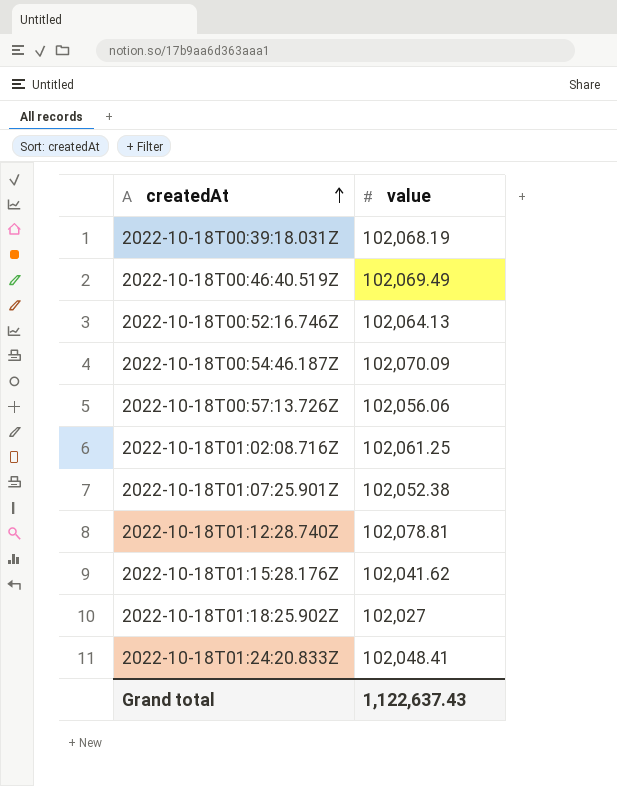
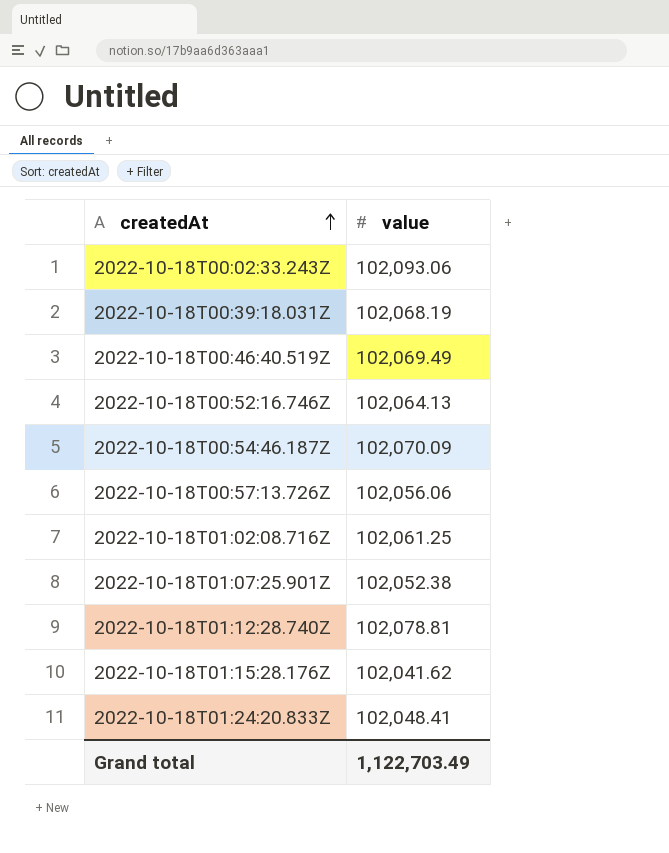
row 2022-10-18T01:18:25.902Z: 102,027 -> none
row 2022-10-18T00:02:33.243Z: none -> 102,093.06
Grand total | value: 1,122,637.43 -> 1,122,703.49

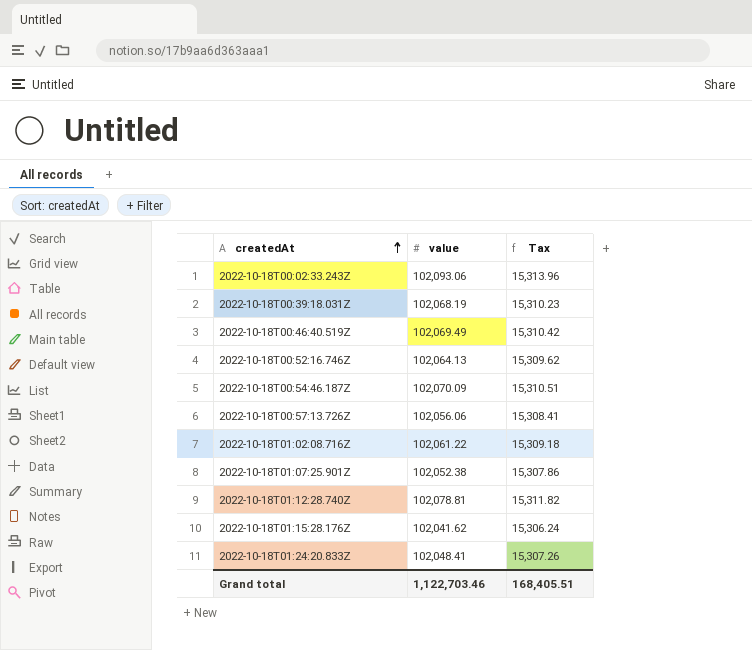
column Tax | formula: none -> [value] * 0.15
2022-10-18T01:02:08.716Z | value: 102,061.25 -> 102,061.22
Grand total | value: 1,122,703.49 -> 1,122,703.46

